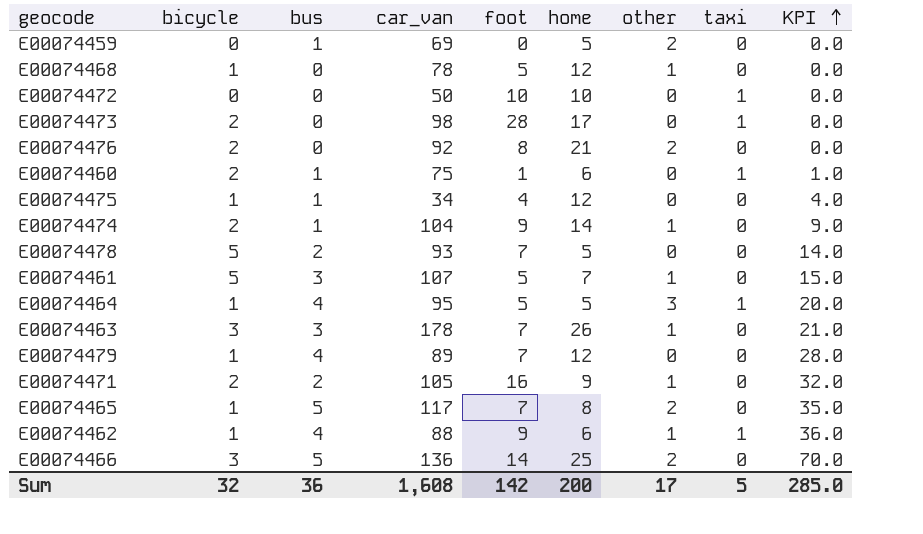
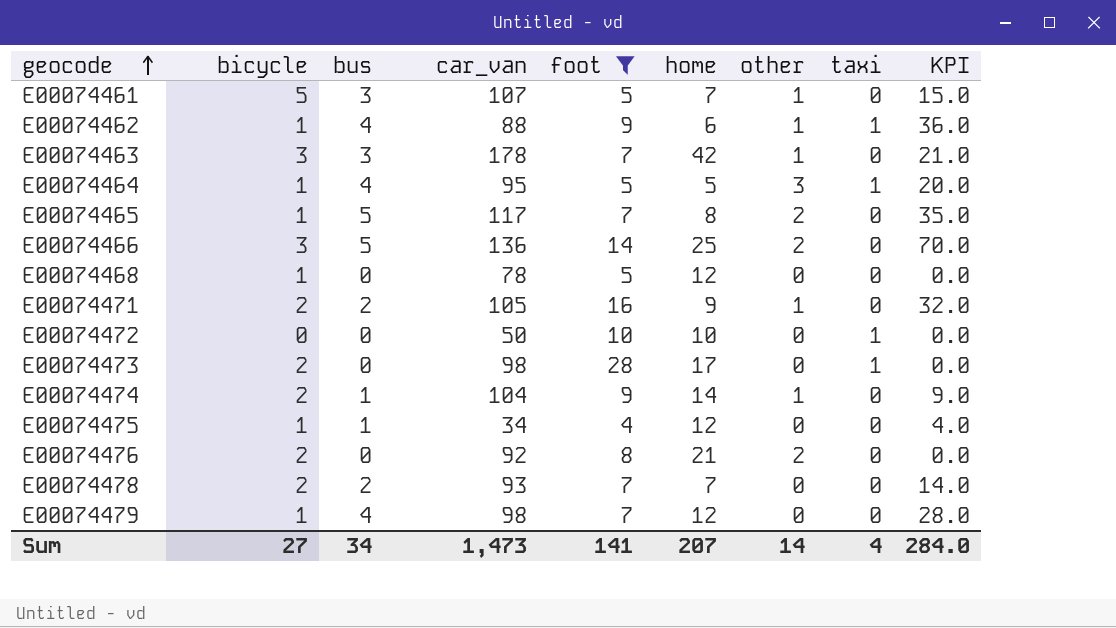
filter: none -> foot >= 4
row order: KPI ascending -> geocode ascending
E00074463 | home: 26 -> 42
E00074468 | other: 1 -> 0
E00074478 | bicycle: 5 -> 2
E00074478 | home: 5 -> 7
E00074479 | car_van: 89 -> 98
Sum | bicycle: 32 -> 27
Sum | bus: 36 -> 34
Sum | car_van: 1,608 -> 1,473
Sum | foot: 142 -> 141
Sum | home: 200 -> 207
Sum | other: 17 -> 14
Sum | taxi: 5 -> 4
Sum | KPI: 285.0 -> 284.0

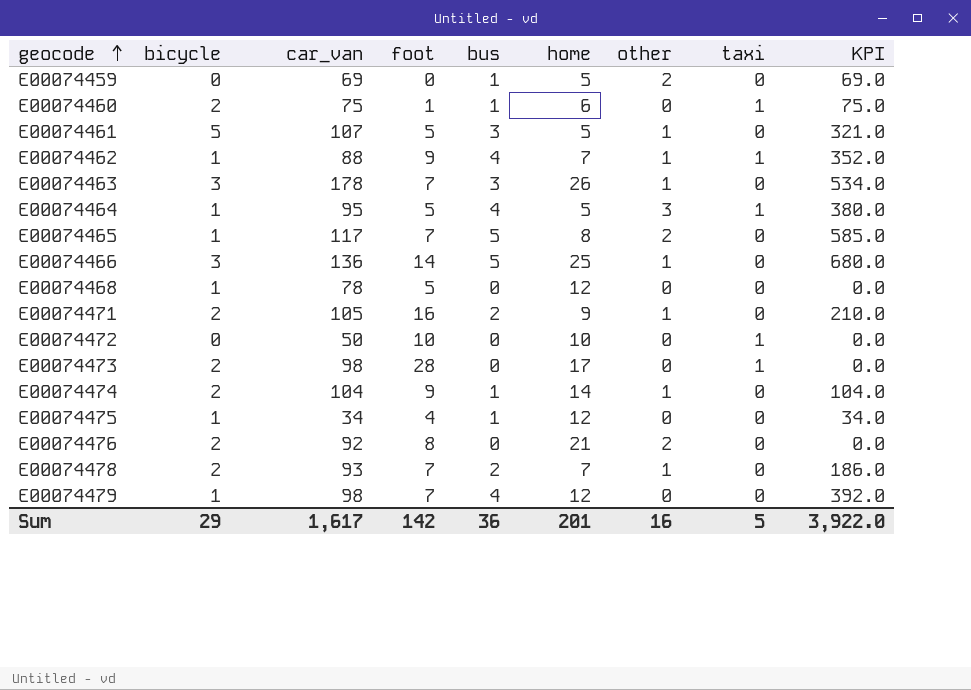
filter: foot >= 4 -> none
column bus | position: 3 -> 5
column KPI | formula: [bus] * [foot] -> [car_van] * [bus]
E00074461 | home: 7 -> 5
E00074462 | home: 6 -> 7
E00074463 | home: 42 -> 26
E00074466 | other: 2 -> 1
E00074478 | other: 0 -> 1
Sum | bicycle: 27 -> 29
Sum | car_van: 1,473 -> 1,617
Sum | foot: 141 -> 142
Sum | bus: 34 -> 36
Sum | home: 207 -> 201
Sum | other: 14 -> 16
Sum | taxi: 4 -> 5
Sum | KPI: 284.0 -> 3,922.0

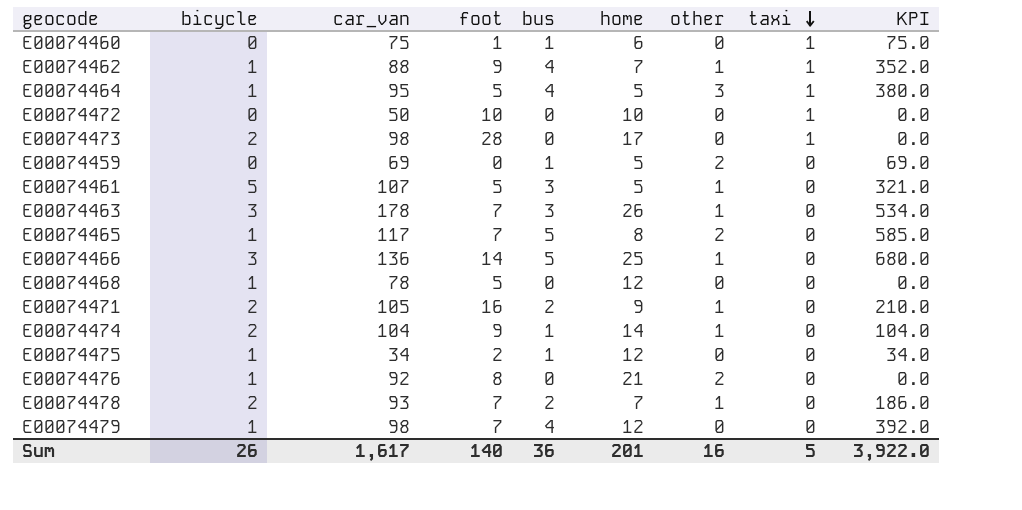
row order: geocode ascending -> taxi descending
E00074460 | bicycle: 2 -> 0
E00074475 | foot: 4 -> 2
E00074476 | bicycle: 2 -> 1
Sum | bicycle: 29 -> 26
Sum | foot: 142 -> 140

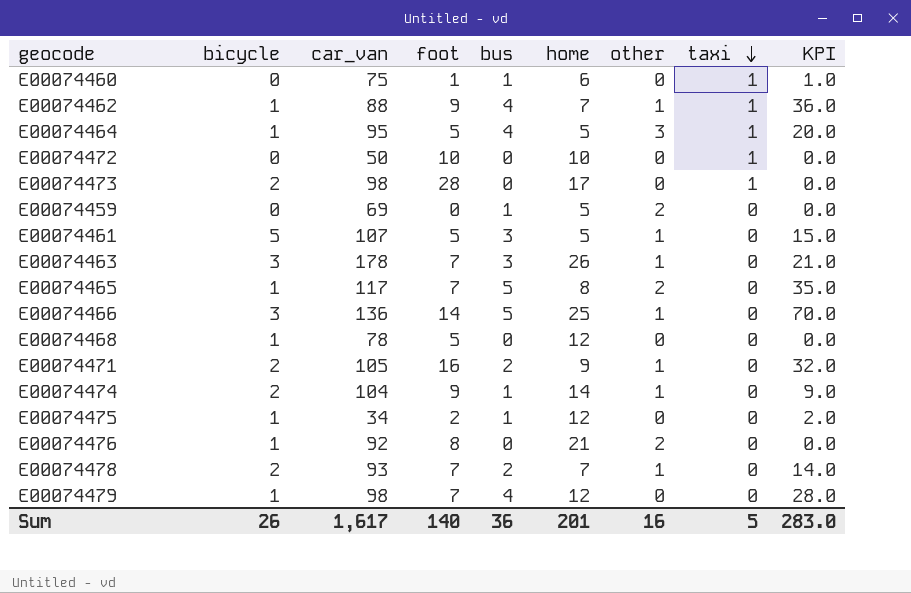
column KPI | formula: [car_van] * [bus] -> [foot] * [bus]
Sum | KPI: 3,922.0 -> 283.0

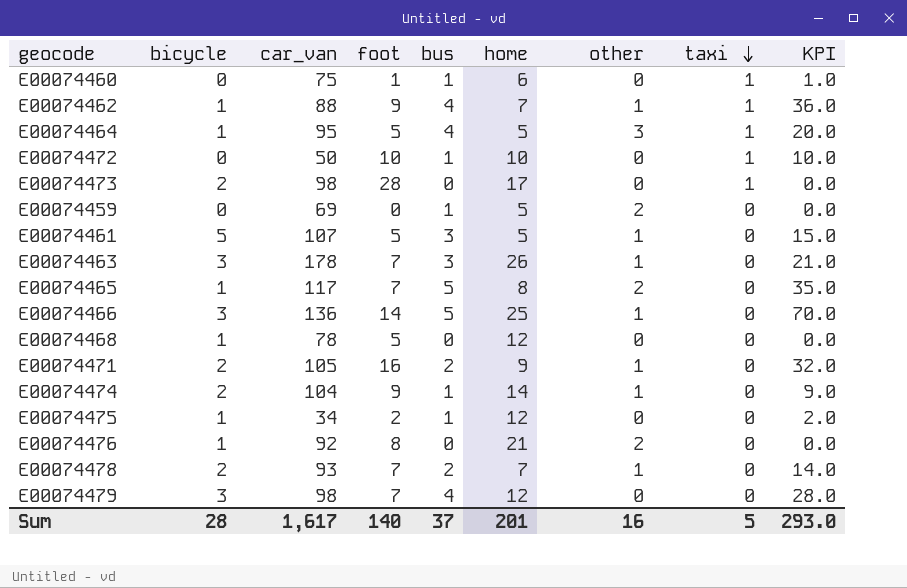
E00074472 | bus: 0 -> 1
E00074472 | KPI: 0.0 -> 10.0
E00074479 | bicycle: 1 -> 3
Sum | bicycle: 26 -> 28
Sum | bus: 36 -> 37
Sum | KPI: 283.0 -> 293.0

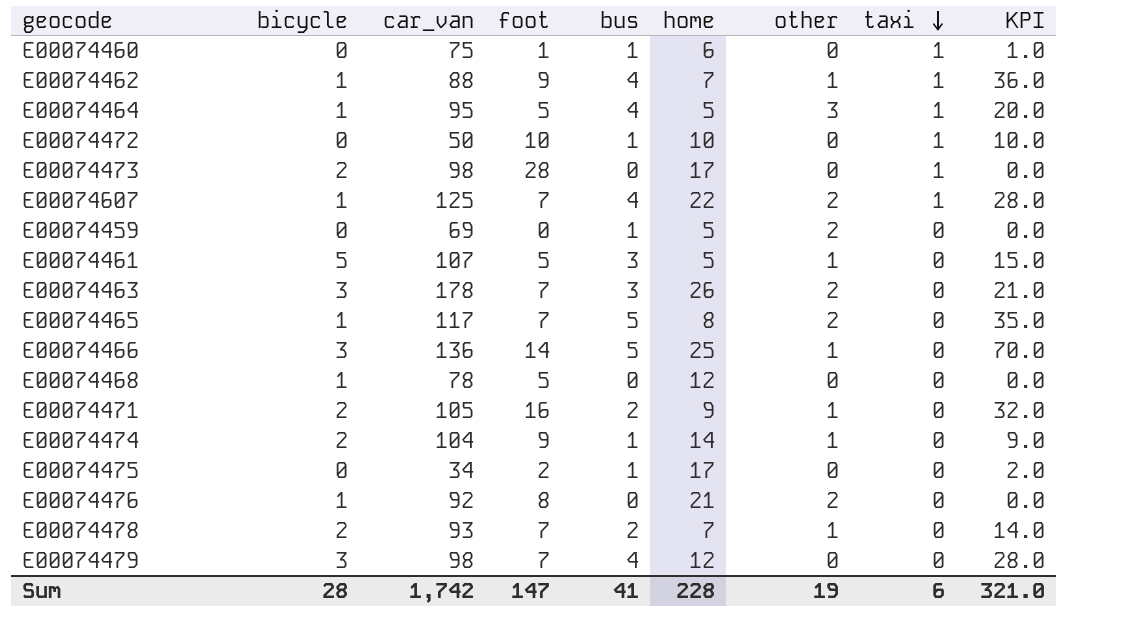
row E00074607: none -> 1 | 125 | 7 | 4 | 22 | 2 | 1 | 28.0
E00074463 | other: 1 -> 2
E00074475 | bicycle: 1 -> 0
E00074475 | home: 12 -> 17
Sum | car_van: 1,617 -> 1,742
Sum | foot: 140 -> 147
Sum | bus: 37 -> 41
Sum | home: 201 -> 228
Sum | other: 16 -> 19
Sum | taxi: 5 -> 6
Sum | KPI: 293.0 -> 321.0

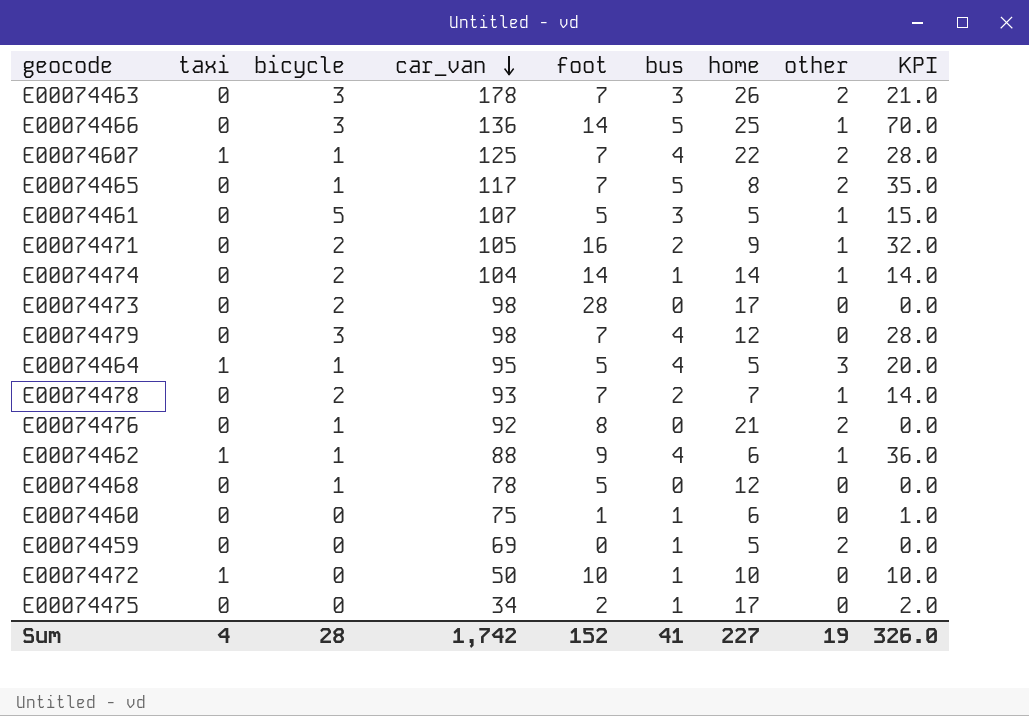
row order: taxi descending -> car_van descending
column taxi | position: 8 -> 2
E00074474 | foot: 9 -> 14
E00074474 | KPI: 9.0 -> 14.0
E00074473 | taxi: 1 -> 0
E00074462 | home: 7 -> 6
E00074460 | taxi: 1 -> 0
Sum | taxi: 6 -> 4
Sum | foot: 147 -> 152
Sum | home: 228 -> 227
Sum | KPI: 321.0 -> 326.0

